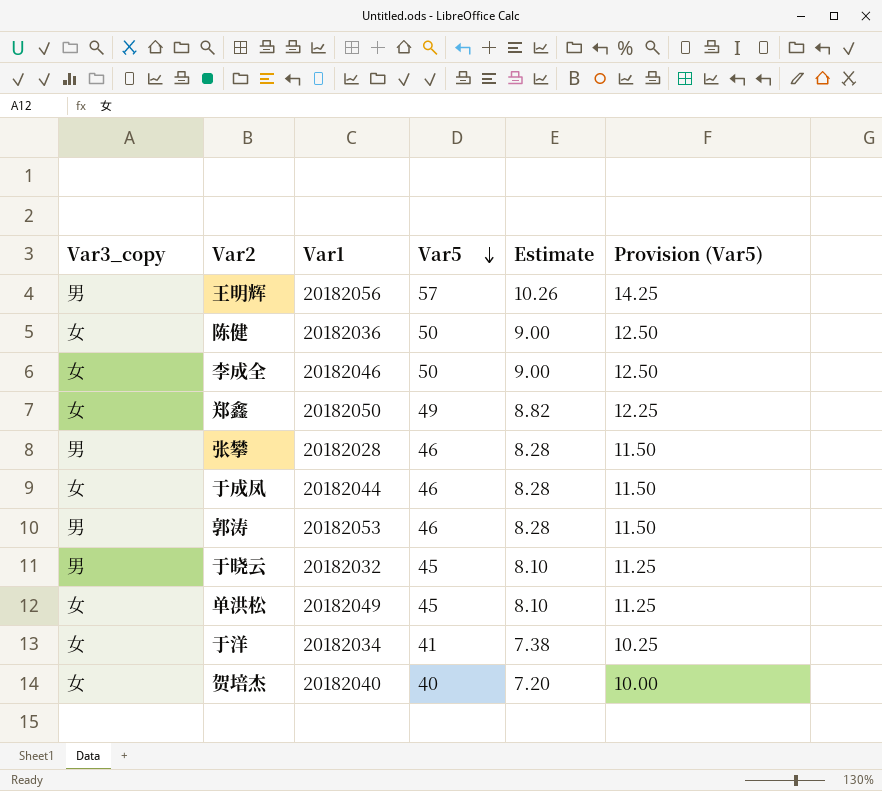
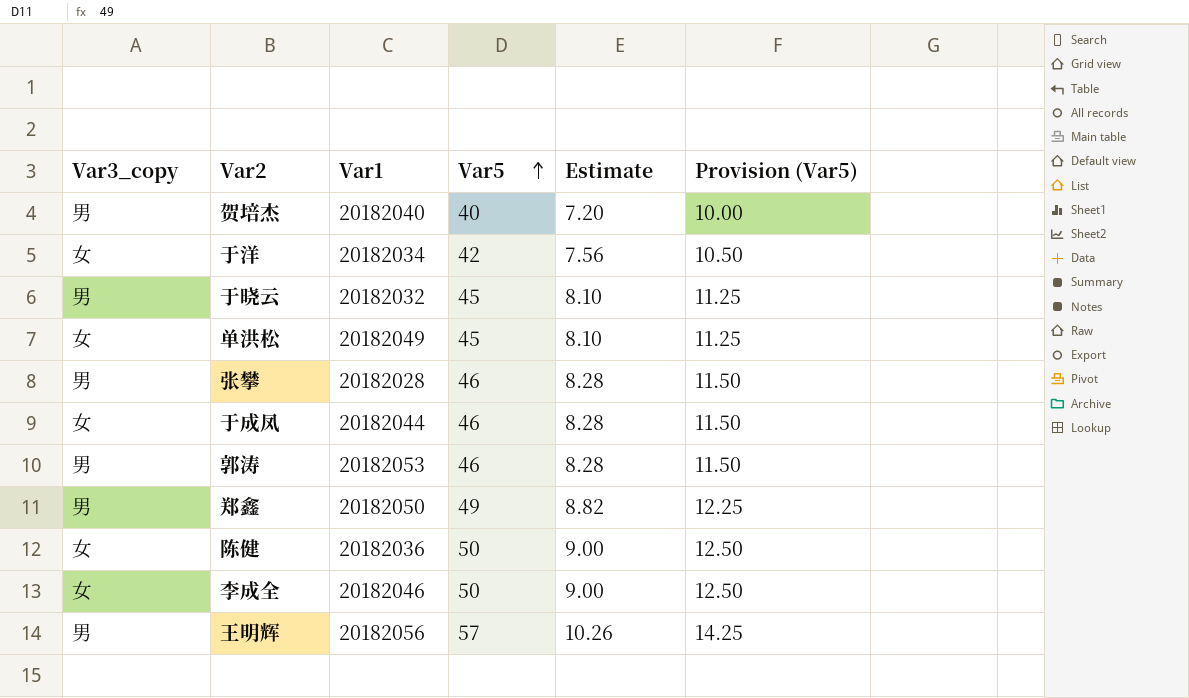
row order: Var5 descending -> Var5 ascending
贺培杰 | Var3_copy: 女 -> 男
于洋 | Var5: 41 -> 42
于洋 | Estimate: 7.38 -> 7.56
于洋 | Provision (Var5): 10.25 -> 10.50
郑鑫 | Var3_copy: 女 -> 男

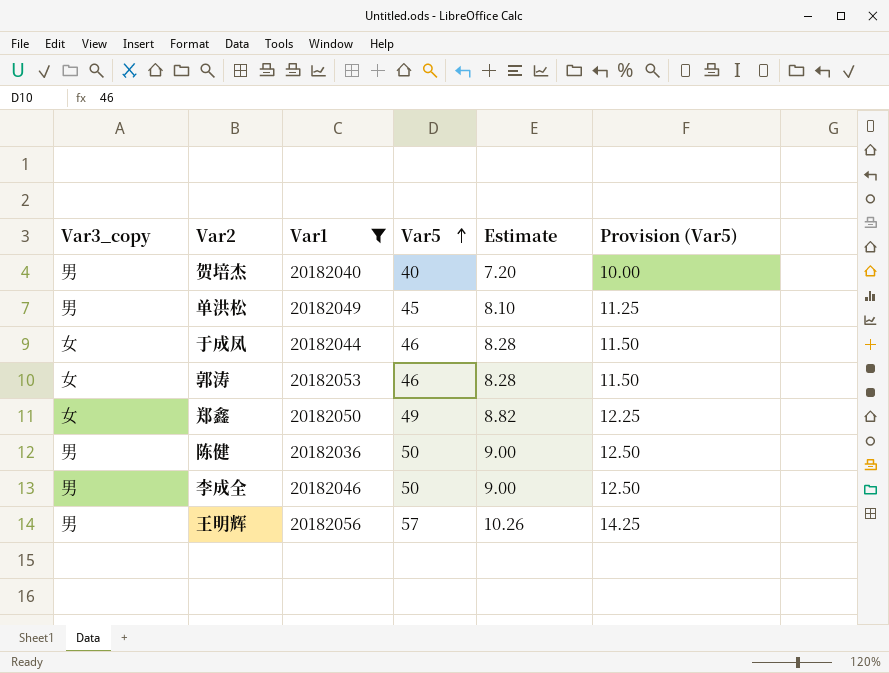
filter: none -> Var1 >= 20182036
单洪松 | Var3_copy: 女 -> 男
郭涛 | Var3_copy: 男 -> 女
郑鑫 | Var3_copy: 男 -> 女
陈健 | Var3_copy: 女 -> 男
李成全 | Var3_copy: 女 -> 男

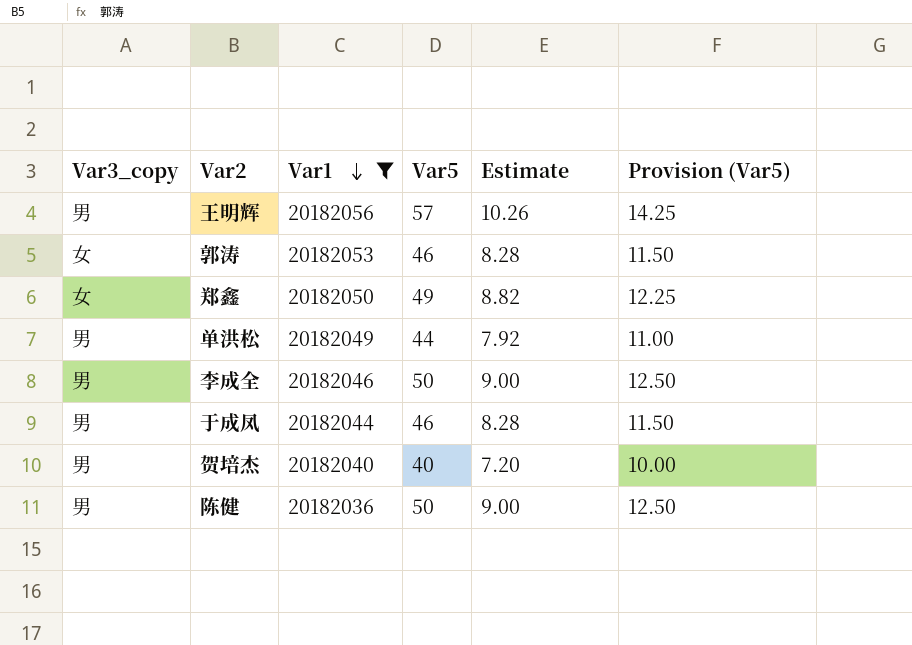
row order: Var5 ascending -> Var1 descending
单洪松 | Var5: 45 -> 44
单洪松 | Estimate: 8.10 -> 7.92
单洪松 | Provision (Var5): 11.25 -> 11.00
于成凤 | Var3_copy: 女 -> 男

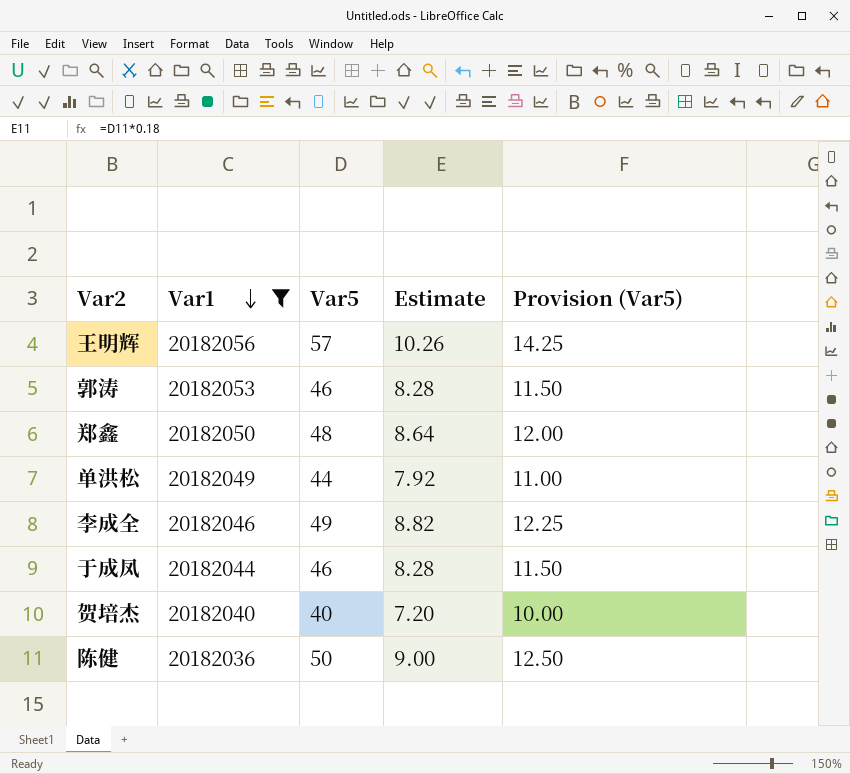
column Var3_copy | position: 1 -> none
郑鑫 | Var5: 49 -> 48
郑鑫 | Estimate: 8.82 -> 8.64
郑鑫 | Provision (Var5): 12.25 -> 12.00
李成全 | Var5: 50 -> 49
李成全 | Estimate: 9.00 -> 8.82
李成全 | Provision (Var5): 12.50 -> 12.25

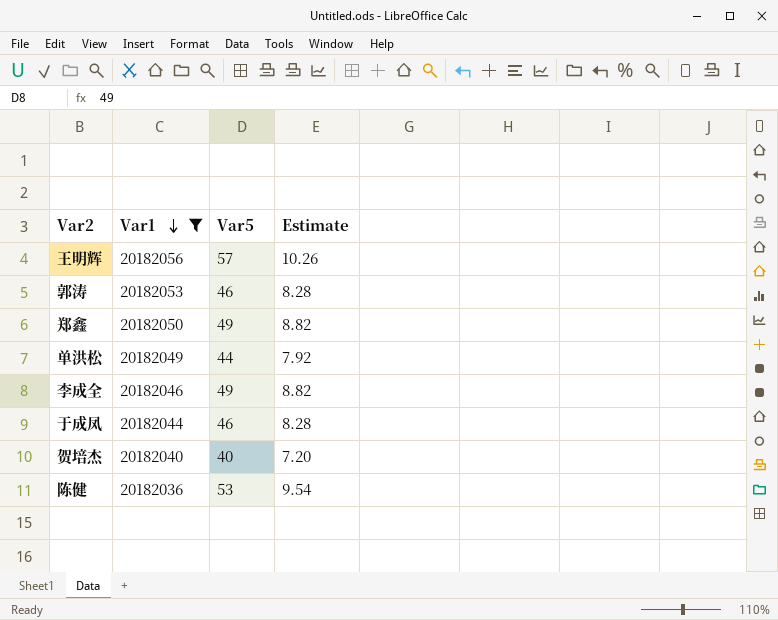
column Provision (Var5) | formula: [Var5] * 0.25 -> none
郑鑫 | Var5: 48 -> 49
郑鑫 | Estimate: 8.64 -> 8.82
陈健 | Var5: 50 -> 53
陈健 | Estimate: 9.00 -> 9.54

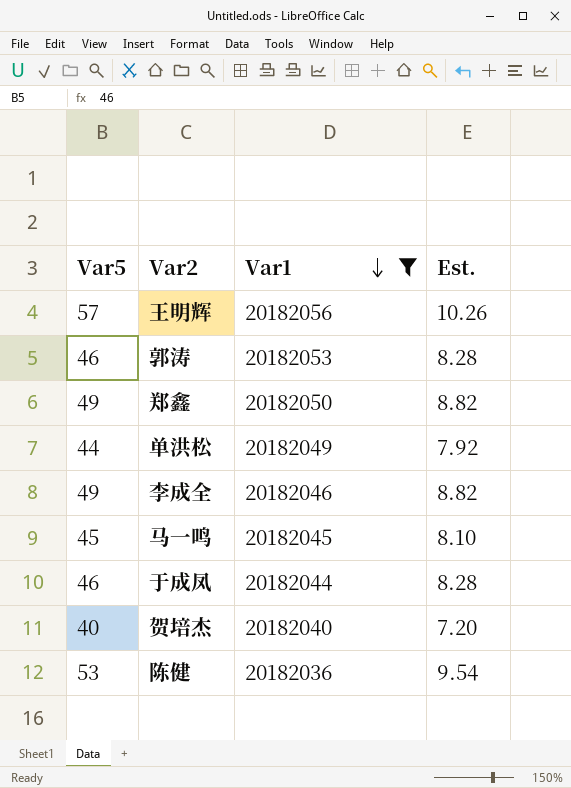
column Var5 | position: 3 -> 1
column name: Estimate -> Est.
row 马一鸣: none -> 45 | 20182045 | 8.10

